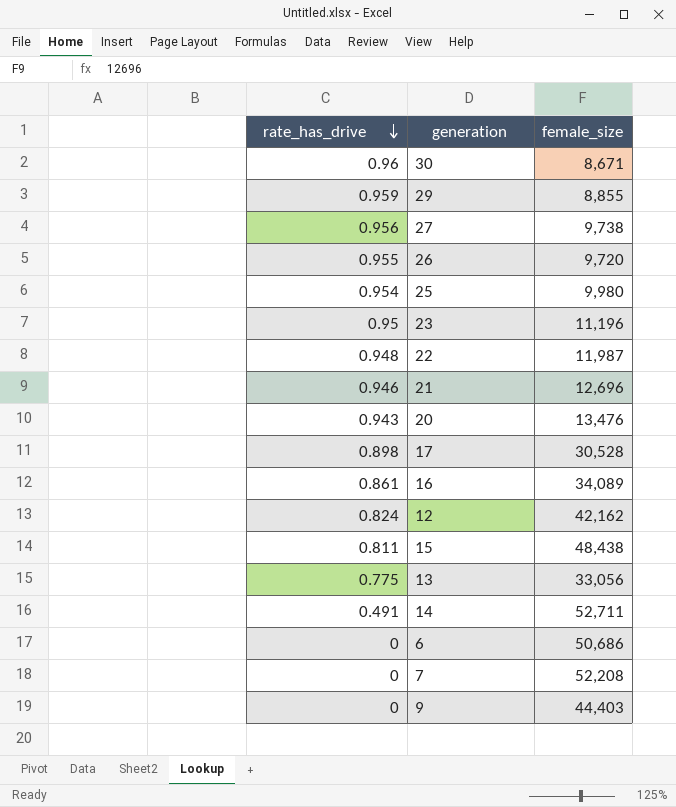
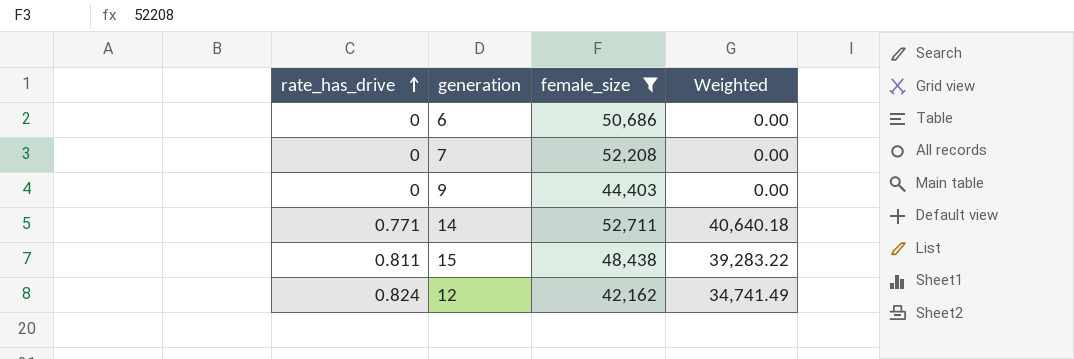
filter: none -> female_size >= 42,162
row order: rate_has_drive descending -> rate_has_drive ascending
column Weighted | formula: none -> [rate_has_drive] * [female_size]
14 | rate_has_drive: 0.491 -> 0.771

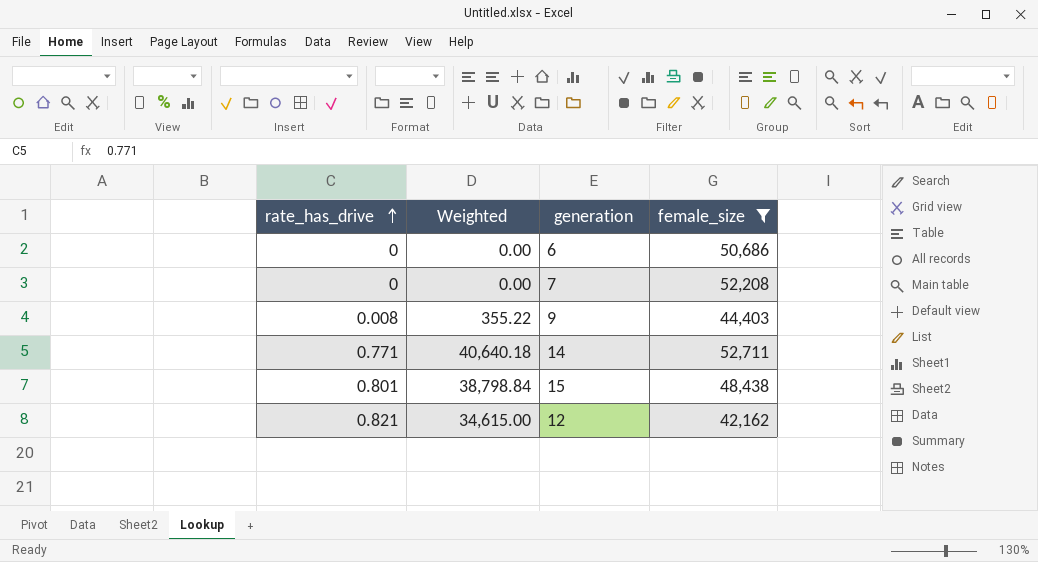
column Weighted | position: 4 -> 2
9 | rate_has_drive: 0 -> 0.008
9 | Weighted: 0.00 -> 355.22
15 | rate_has_drive: 0.811 -> 0.801
15 | Weighted: 39,283.22 -> 38,798.84
12 | rate_has_drive: 0.824 -> 0.821
12 | Weighted: 34,741.49 -> 34,615.00

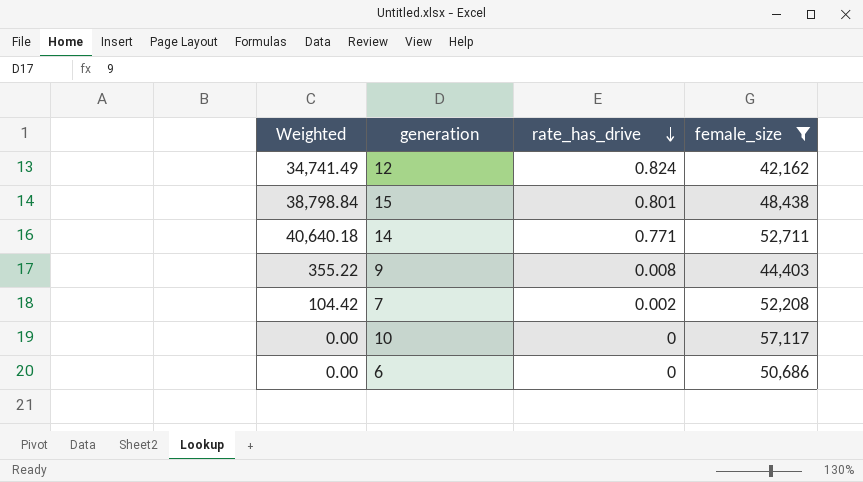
row order: rate_has_drive ascending -> rate_has_drive descending
column rate_has_drive | position: 1 -> 3
12 | Weighted: 34,615.00 -> 34,741.49
12 | rate_has_drive: 0.821 -> 0.824
7 | Weighted: 0.00 -> 104.42
7 | rate_has_drive: 0 -> 0.002
row 10: none -> 0.00 | 0 | 57,117

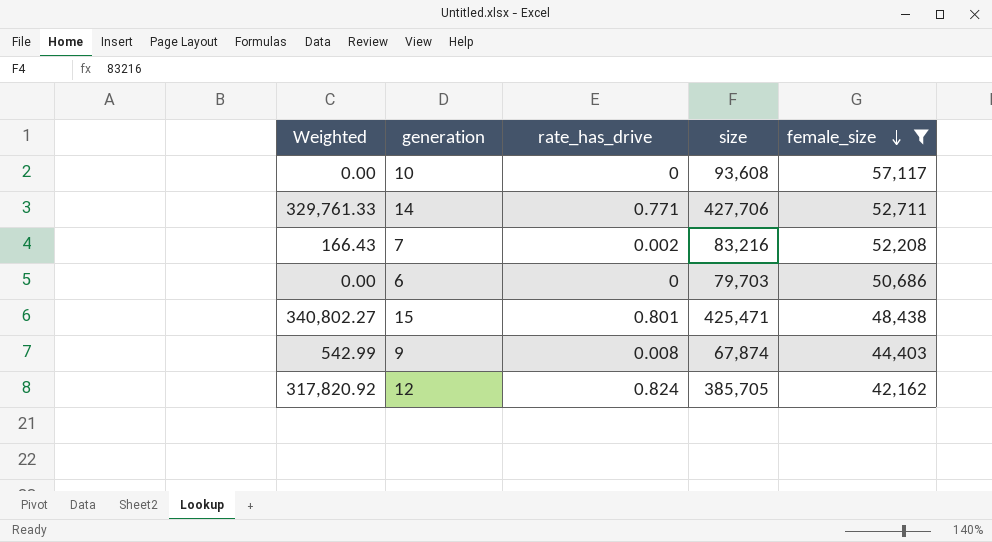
row order: rate_has_drive descending -> female_size descending
column Weighted | formula: [rate_has_drive] * [female_size] -> [rate_has_drive] * [size]
column size | position: none -> 4

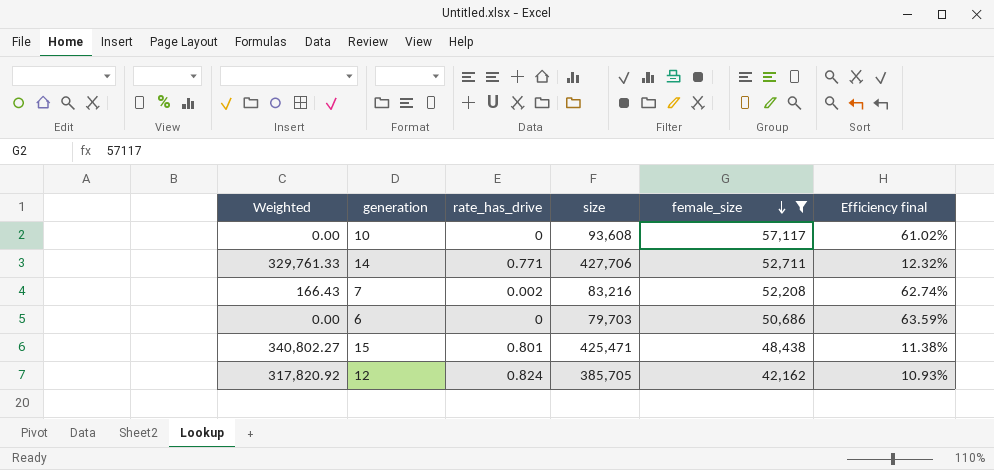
column Efficiency final | formula: none -> [female_size] / [size]
row 9: 542.99 | 0.008 | 67,874 | 44,403 -> none

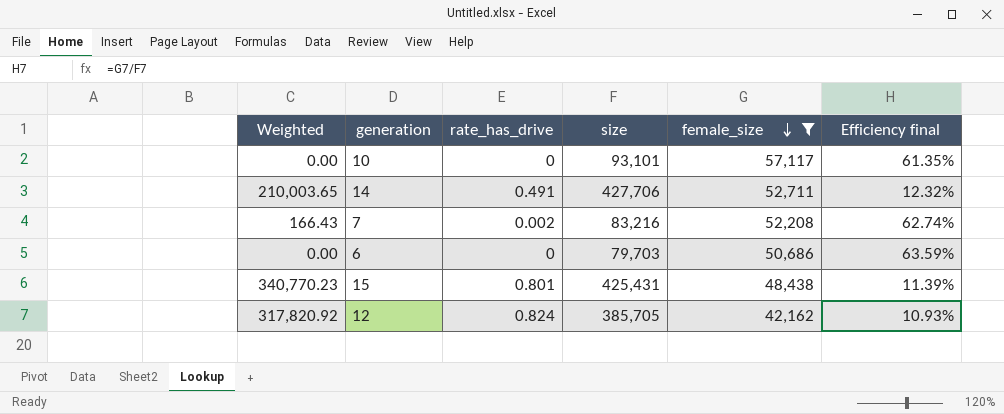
10 | size: 93,608 -> 93,101
10 | Efficiency final: 61.02% -> 61.35%
14 | Weighted: 329,761.33 -> 210,003.65
14 | rate_has_drive: 0.771 -> 0.491
15 | Weighted: 340,802.27 -> 340,770.23
15 | size: 425,471 -> 425,431
15 | Efficiency final: 11.38% -> 11.39%

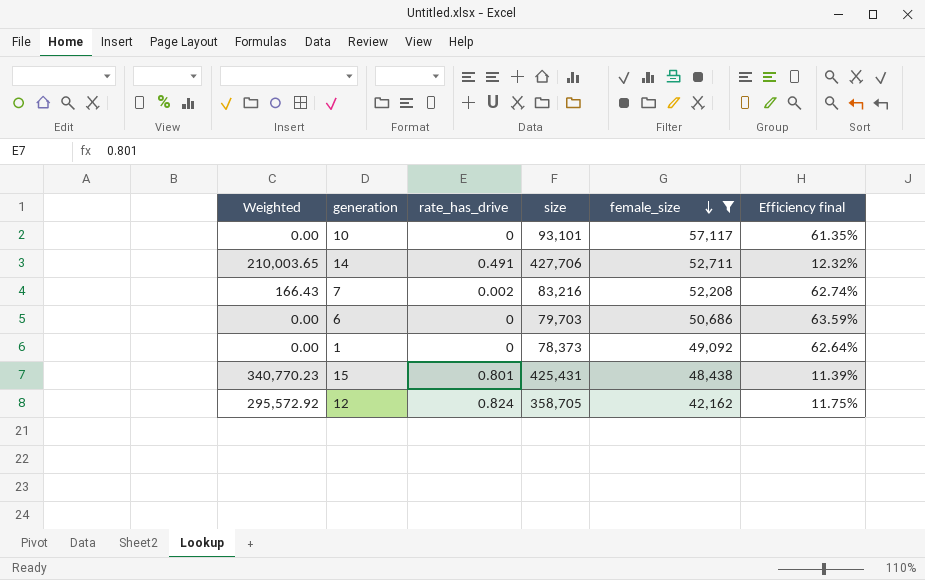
row 1: none -> 0.00 | 0 | 78,373 | 49,092 | 62.64%
12 | Weighted: 317,820.92 -> 295,572.92
12 | size: 385,705 -> 358,705
12 | Efficiency final: 10.93% -> 11.75%

